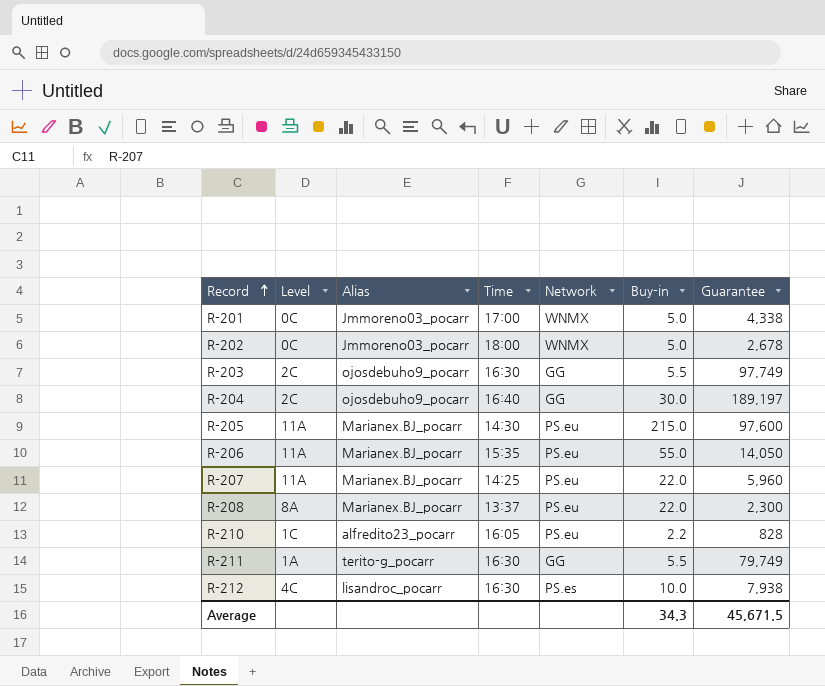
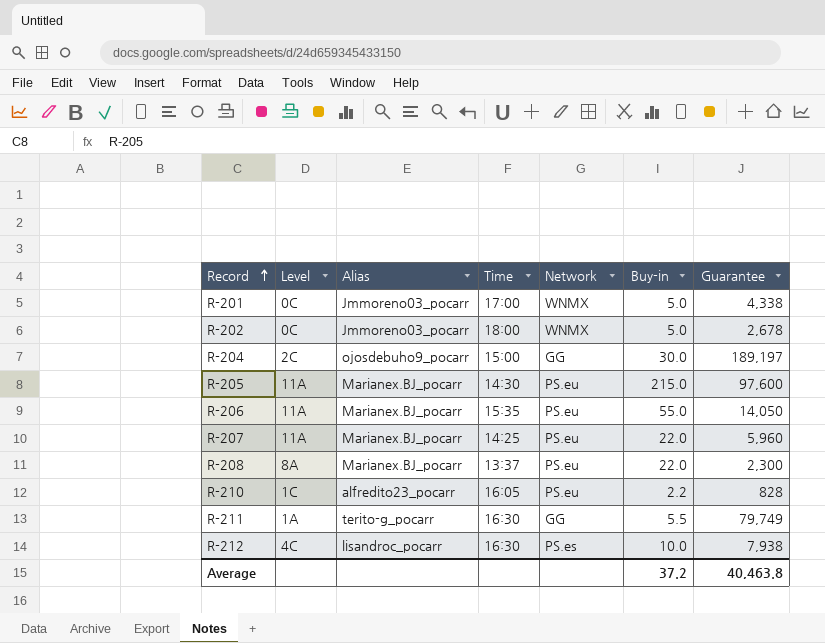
row R-203: 2C | ojosdebuho9_pocarr | 16:30 | GG | 5.5 | 97,749 -> none
R-204 | Time: 16:40 -> 15:00
Average | Buy-in: 34.3 -> 37.2
Average | Guarantee: 45,671.5 -> 40,463.8

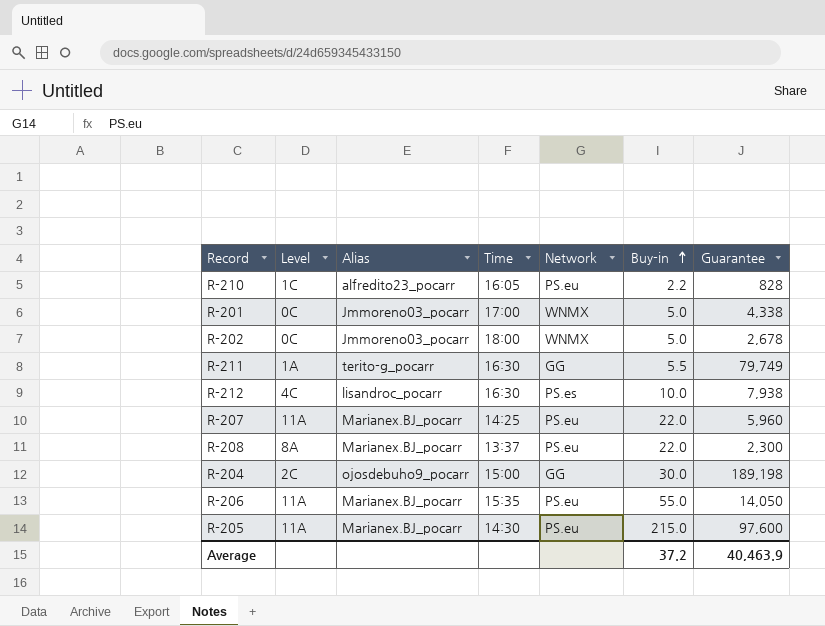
row order: Record ascending -> Buy-in ascending
R-204 | Guarantee: 189,197 -> 189,198
Average | Guarantee: 40,463.8 -> 40,463.9

